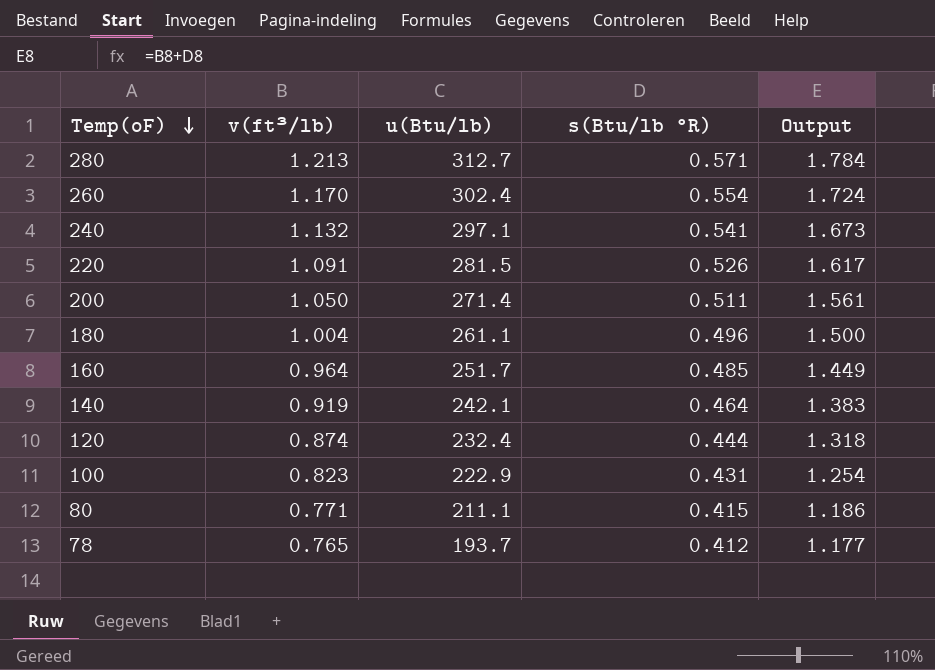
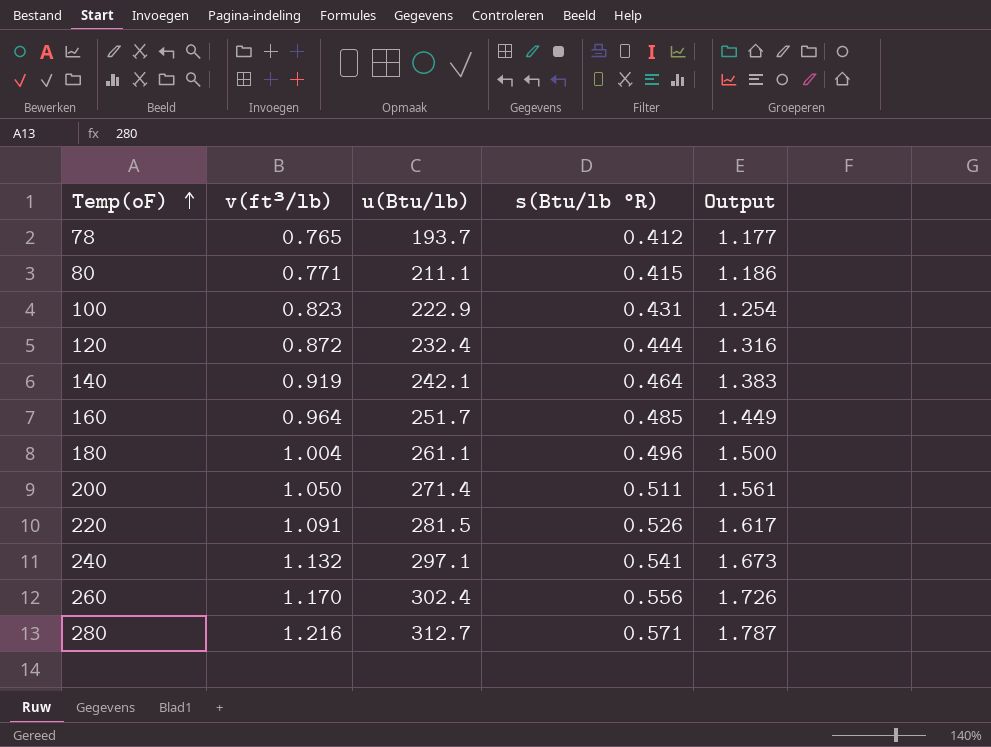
row order: Temp(oF) descending -> Temp(oF) ascending
120 | v(ft³/lb): 0.874 -> 0.872
120 | Output: 1.318 -> 1.316
260 | s(Btu/lb °R): 0.554 -> 0.556
260 | Output: 1.724 -> 1.726
280 | v(ft³/lb): 1.213 -> 1.216
280 | Output: 1.784 -> 1.787

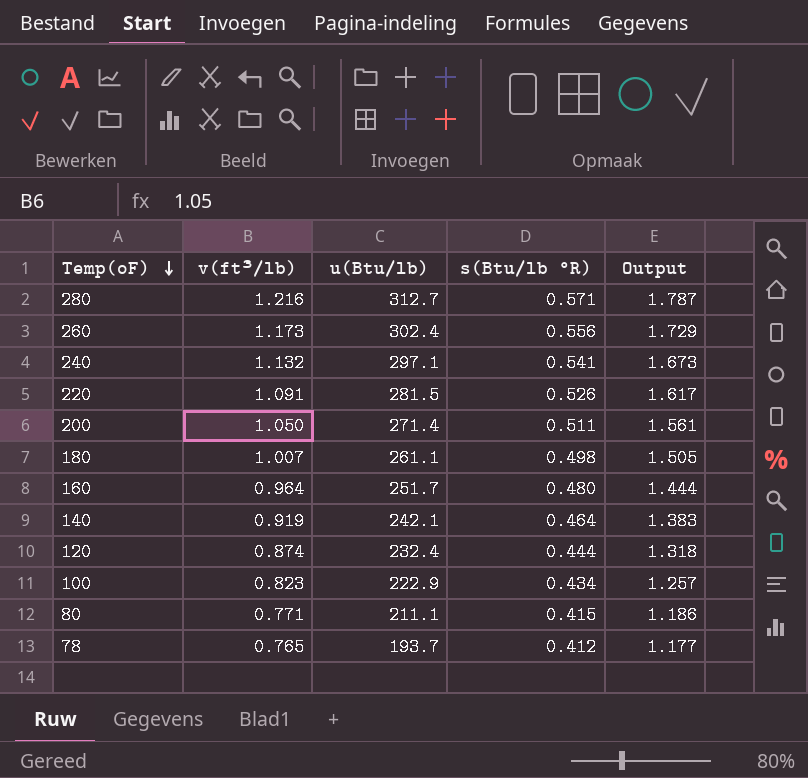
row order: Temp(oF) ascending -> Temp(oF) descending
260 | v(ft³/lb): 1.170 -> 1.173
260 | Output: 1.726 -> 1.729
180 | v(ft³/lb): 1.004 -> 1.007
180 | s(Btu/lb °R): 0.496 -> 0.498
180 | Output: 1.500 -> 1.505
160 | s(Btu/lb °R): 0.485 -> 0.480
160 | Output: 1.449 -> 1.444
120 | v(ft³/lb): 0.872 -> 0.874
120 | Output: 1.316 -> 1.318
100 | s(Btu/lb °R): 0.431 -> 0.434
100 | Output: 1.254 -> 1.257

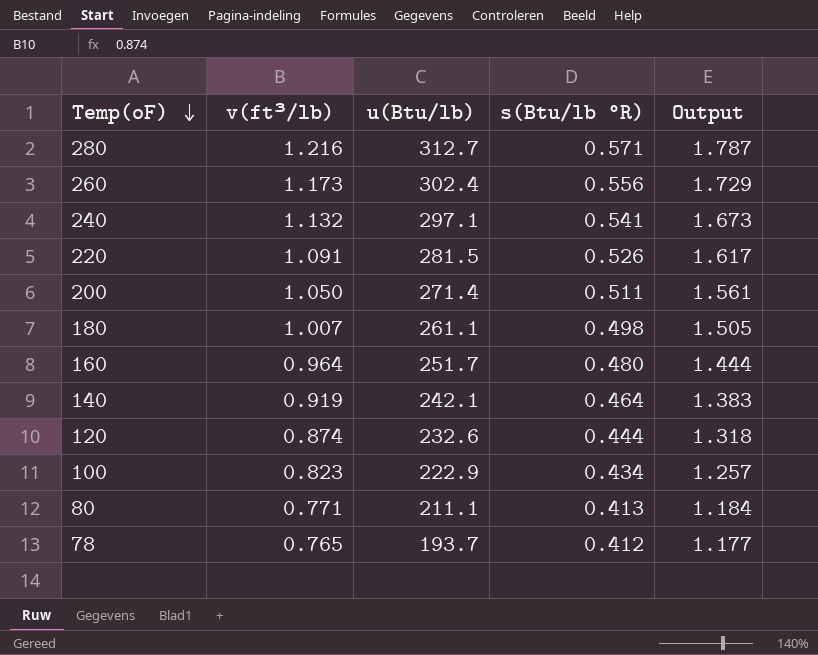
120 | u(Btu/lb): 232.4 -> 232.6
80 | s(Btu/lb °R): 0.415 -> 0.413
80 | Output: 1.186 -> 1.184

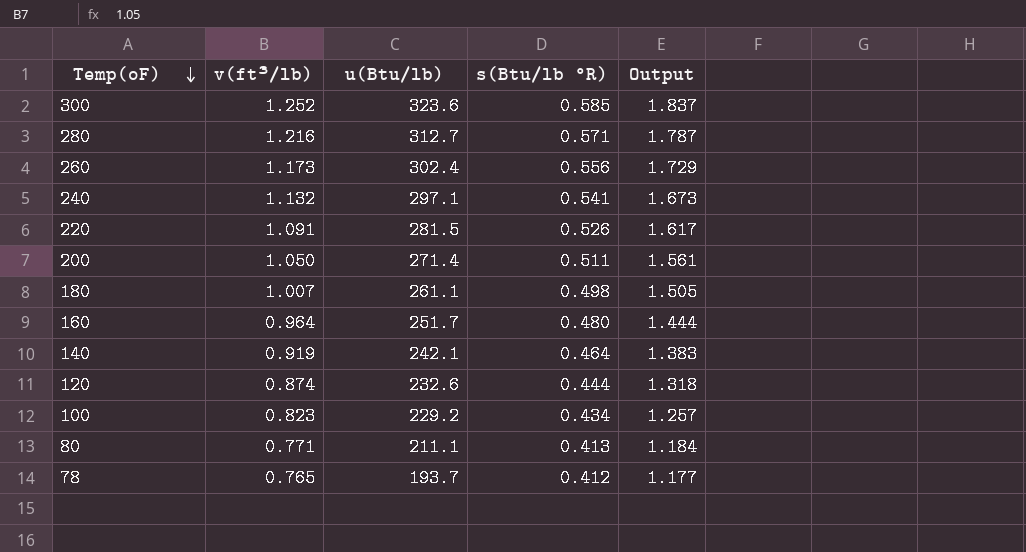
row 300: none -> 1.252 | 323.6 | 0.585 | 1.837
100 | u(Btu/lb): 222.9 -> 229.2

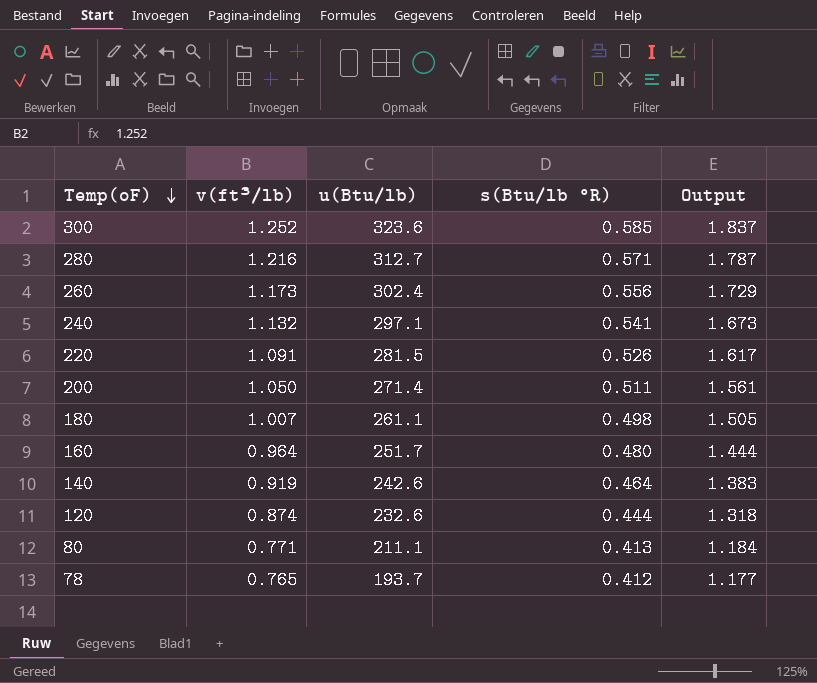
row 100: 0.823 | 229.2 | 0.434 | 1.257 -> none
140 | u(Btu/lb): 242.1 -> 242.6

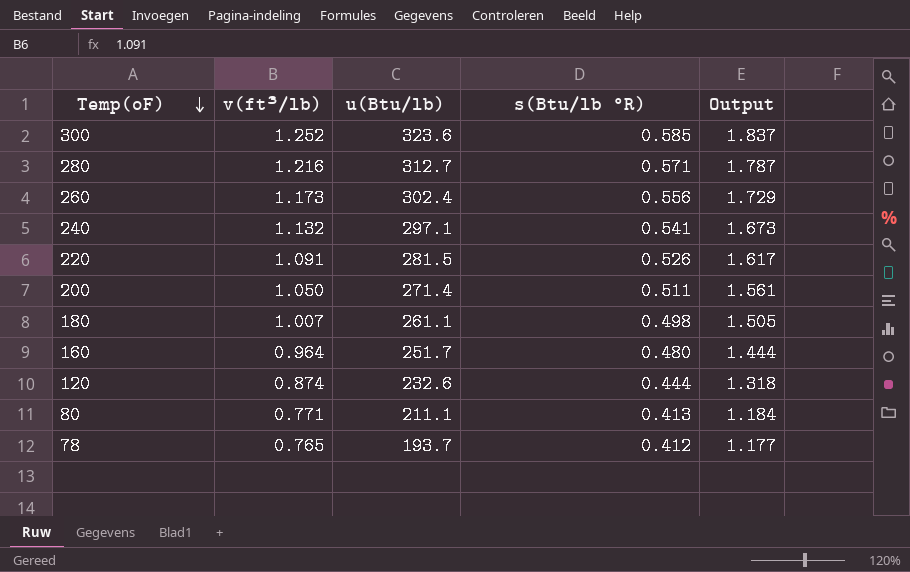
row 140: 0.919 | 242.6 | 0.464 | 1.383 -> none

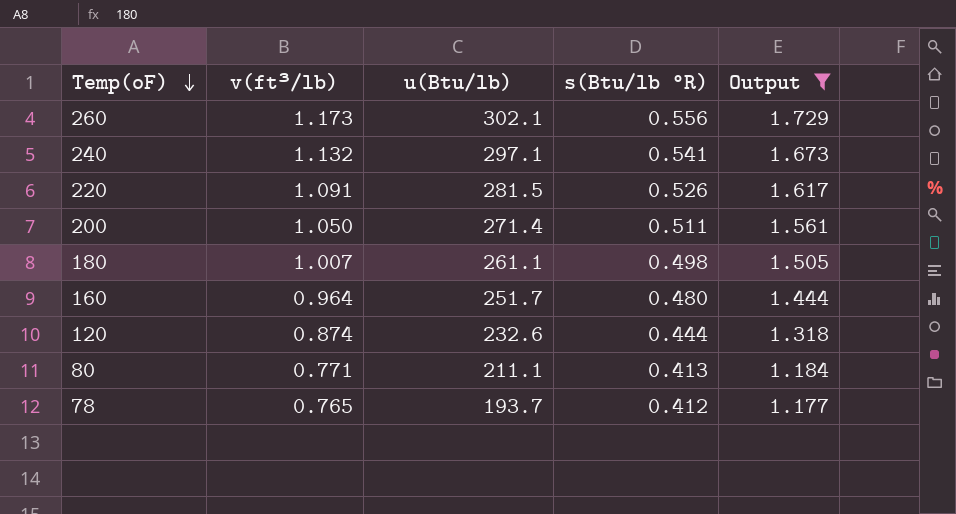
filter: none -> Output <= 1.729
260 | u(Btu/lb): 302.4 -> 302.1

